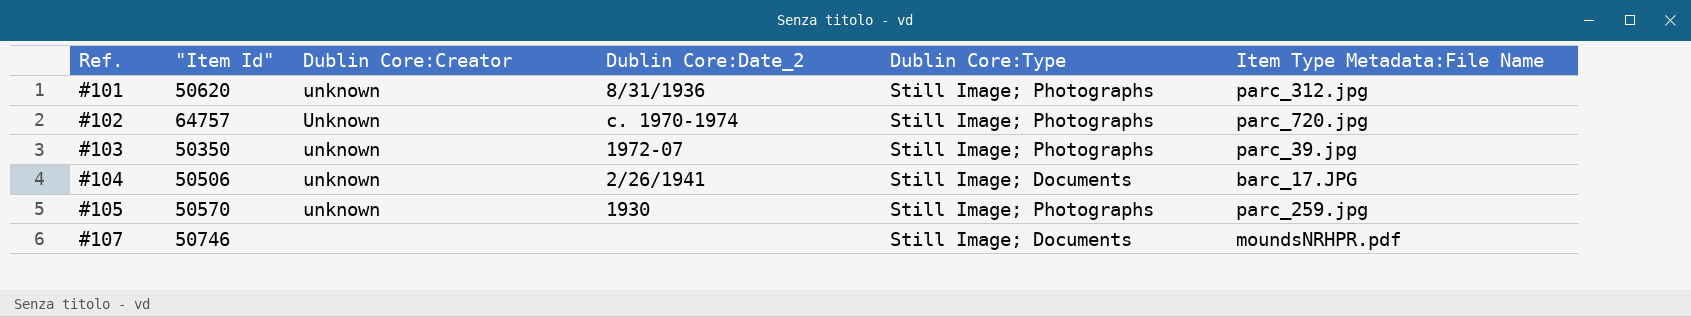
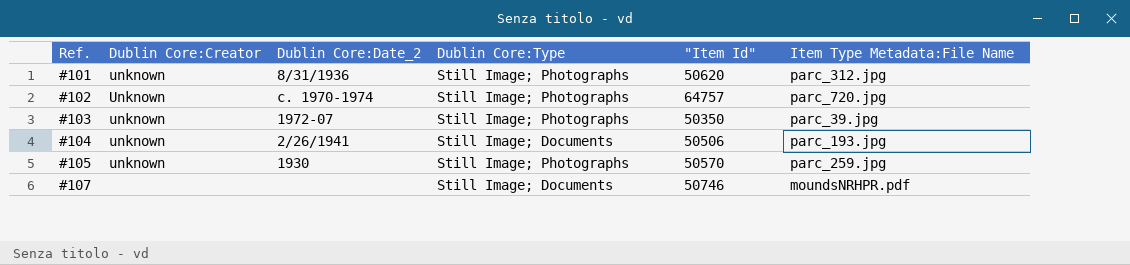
column "Item Id" | position: 2 -> 5
#104 | Item Type Metadata:File Name: barc_17.JPG -> parc_193.jpg

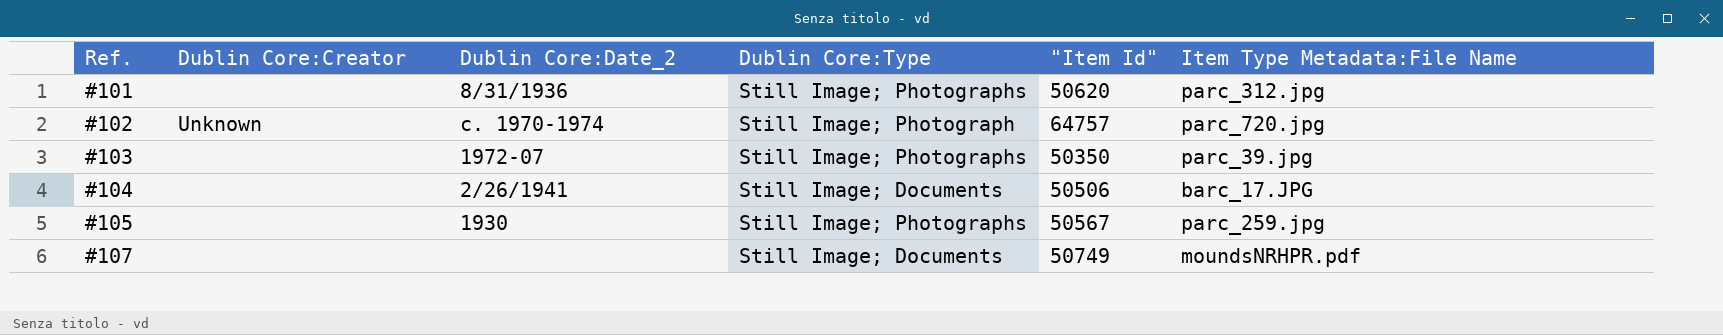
#101 | Dublin Core:Creator: unknown -> none
#102 | Dublin Core:Type: Still Image; Photographs -> Still Image; Photograph
#103 | Dublin Core:Creator: unknown -> none
#104 | Dublin Core:Creator: unknown -> none
#104 | Item Type Metadata:File Name: parc_193.jpg -> barc_17.JPG
#105 | Dublin Core:Creator: unknown -> none
#105 | "Item Id": 50570 -> 50567
#107 | "Item Id": 50746 -> 50749

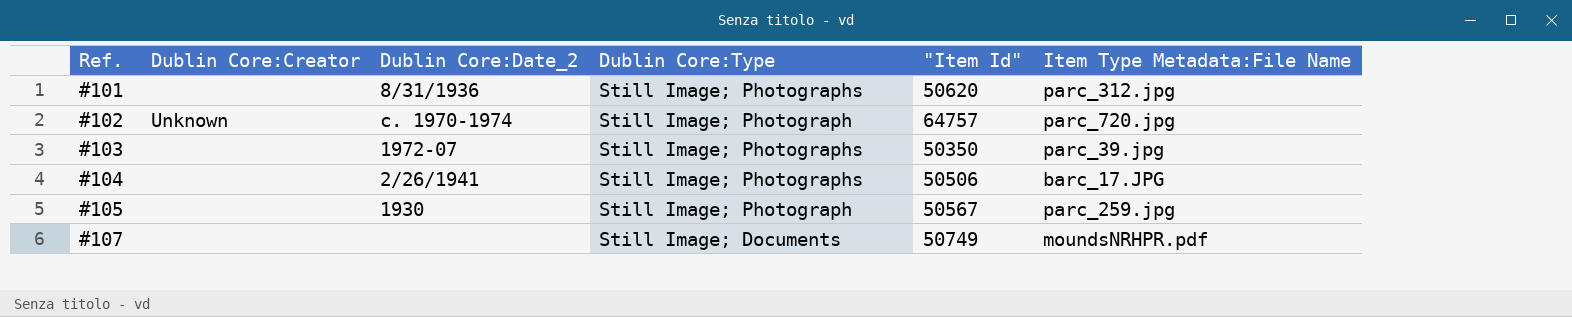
#104 | Dublin Core:Type: Still Image; Documents -> Still Image; Photographs
#105 | Dublin Core:Type: Still Image; Photographs -> Still Image; Photograph

